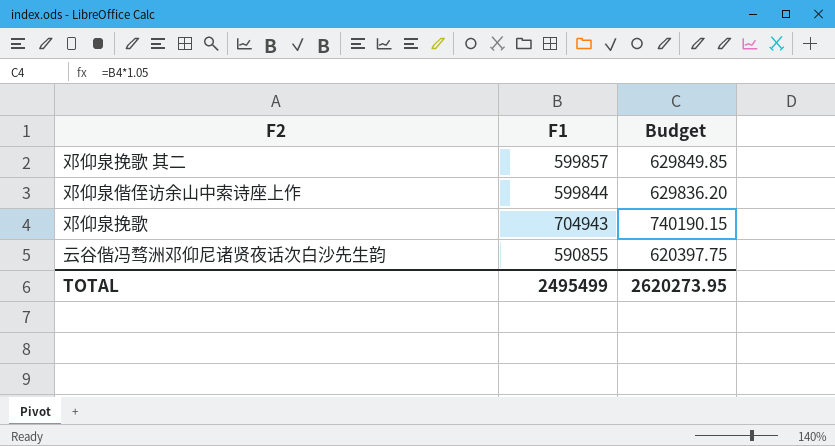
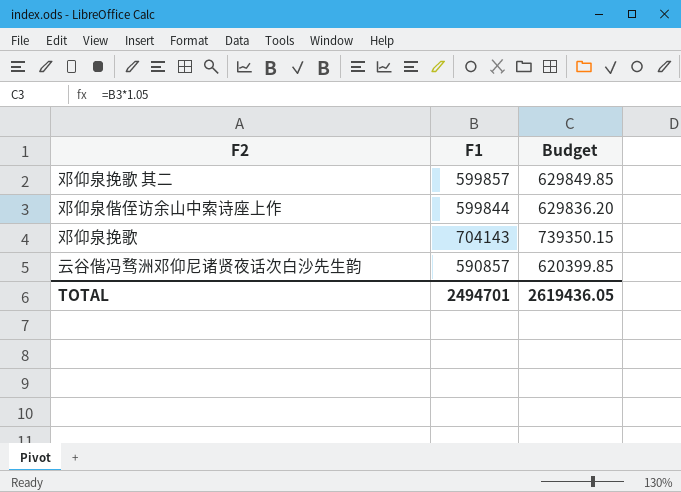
邓仰泉挽歌 | F1: 704943 -> 704143
邓仰泉挽歌 | Budget: 740190.15 -> 739350.15
云谷偕冯骛洲邓仰尼诸贤夜话次白沙先生韵 | F1: 590855 -> 590857
云谷偕冯骛洲邓仰尼诸贤夜话次白沙先生韵 | Budget: 620397.75 -> 620399.85
TOTAL | F1: 2495499 -> 2494701
TOTAL | Budget: 2620273.95 -> 2619436.05

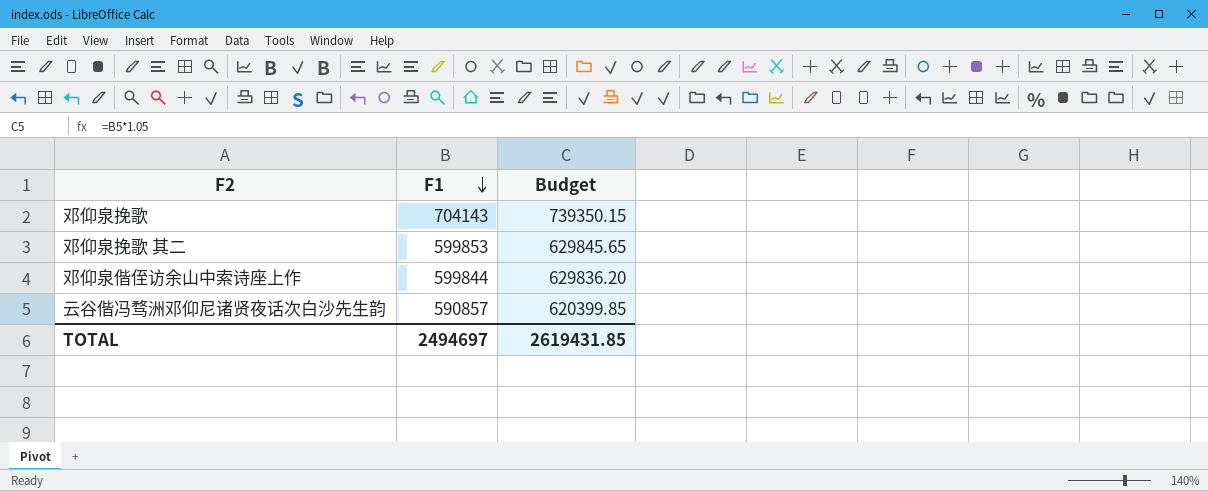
row order: none -> F1 descending
邓仰泉挽歌 其二 | F1: 599857 -> 599853
邓仰泉挽歌 其二 | Budget: 629849.85 -> 629845.65
TOTAL | F1: 2494701 -> 2494697
TOTAL | Budget: 2619436.05 -> 2619431.85

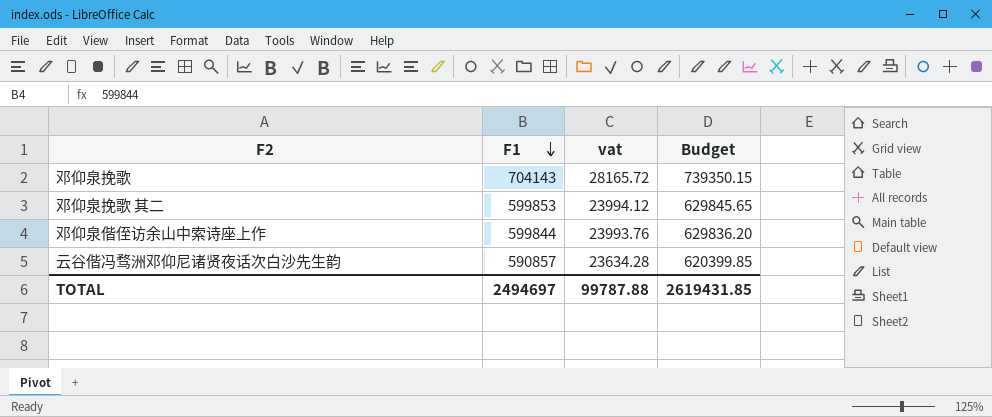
column vat | formula: none -> [F1] * 0.04

